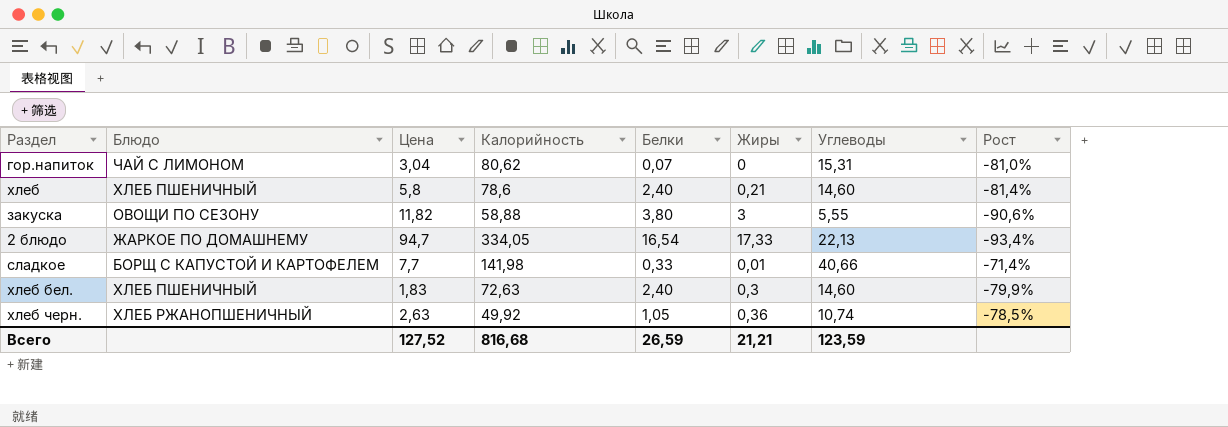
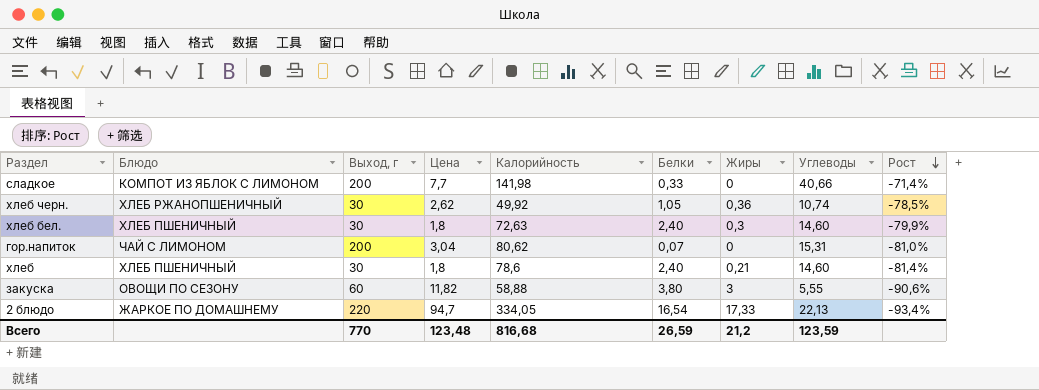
row order: none -> Рост descending
column Выход, г | position: none -> 3
сладкое | Блюдо: БОРЩ С КАПУСТОЙ И КАРТОФЕЛЕМ -> КОМПОТ ИЗ ЯБЛОК С ЛИМОНОМ
сладкое | Жиры: 0,01 -> 0
хлеб черн. | Цена: 2,63 -> 2,62
хлеб бел. | Цена: 1,83 -> 1,8
хлеб | Цена: 5,8 -> 1,8
Всего | Цена: 127,52 -> 123,48
Всего | Жиры: 21,21 -> 21,2

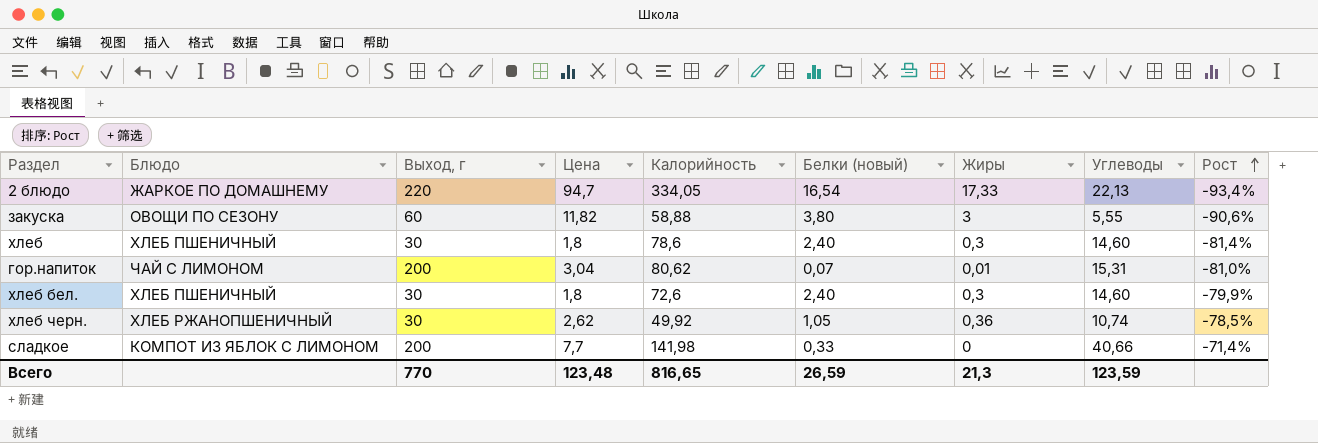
row order: Рост descending -> Рост ascending
column name: Белки -> Белки (новый)
хлеб | Жиры: 0,21 -> 0,3
гор.напиток | Жиры: 0 -> 0,01
хлеб бел. | Калорийность: 72,63 -> 72,6
Всего | Калорийность: 816,68 -> 816,65
Всего | Жиры: 21,2 -> 21,3

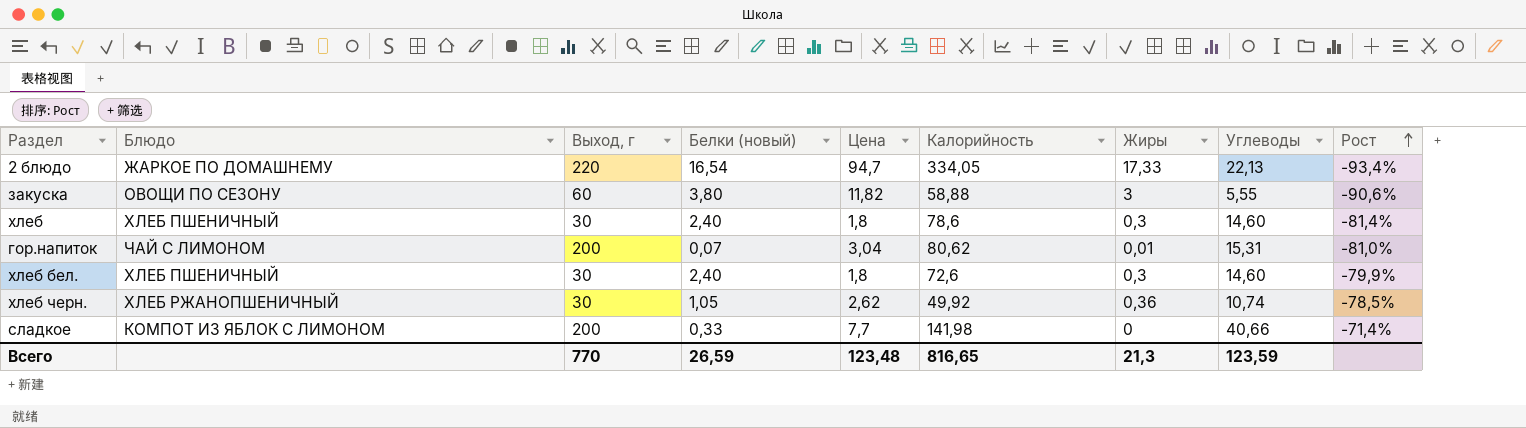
column Белки (новый) | position: 6 -> 4

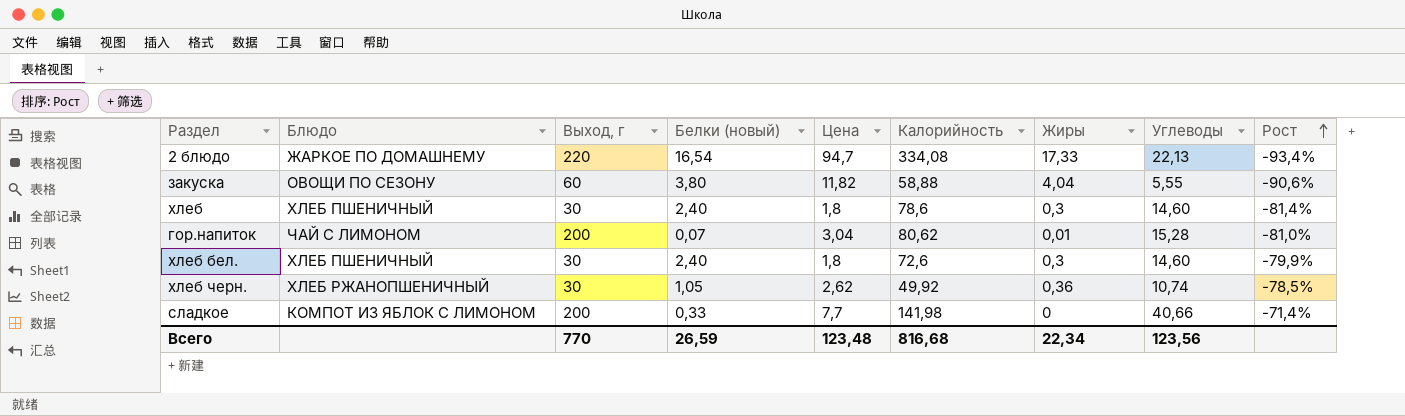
2 блюдо | Калорийность: 334,05 -> 334,08
закуска | Жиры: 3 -> 4,04
гор.напиток | Углеводы: 15,31 -> 15,28
Всего | Калорийность: 816,65 -> 816,68
Всего | Жиры: 21,3 -> 22,34
Всего | Углеводы: 123,59 -> 123,56

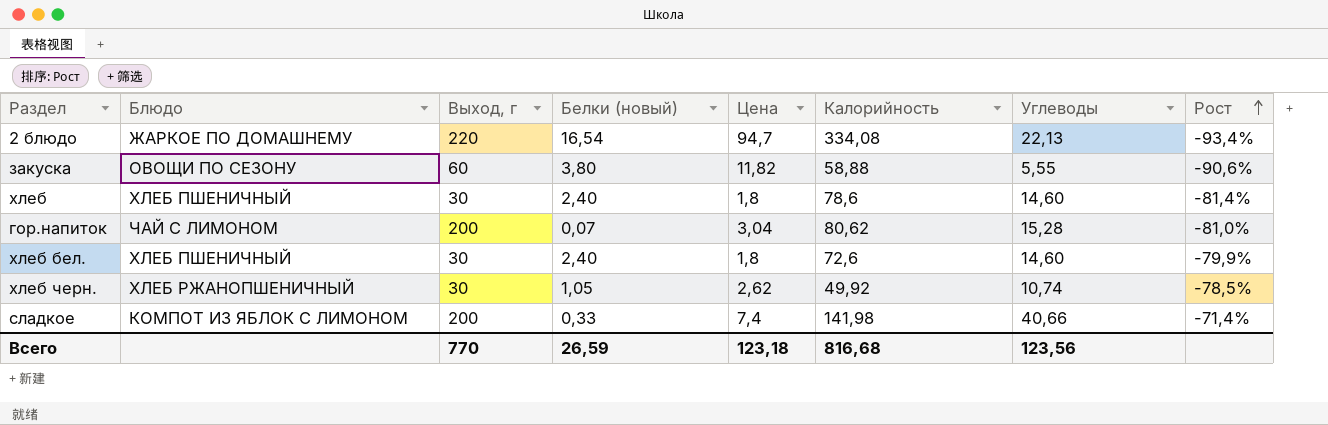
column Жиры | position: 7 -> none
сладкое | Цена: 7,7 -> 7,4
Всего | Цена: 123,48 -> 123,18

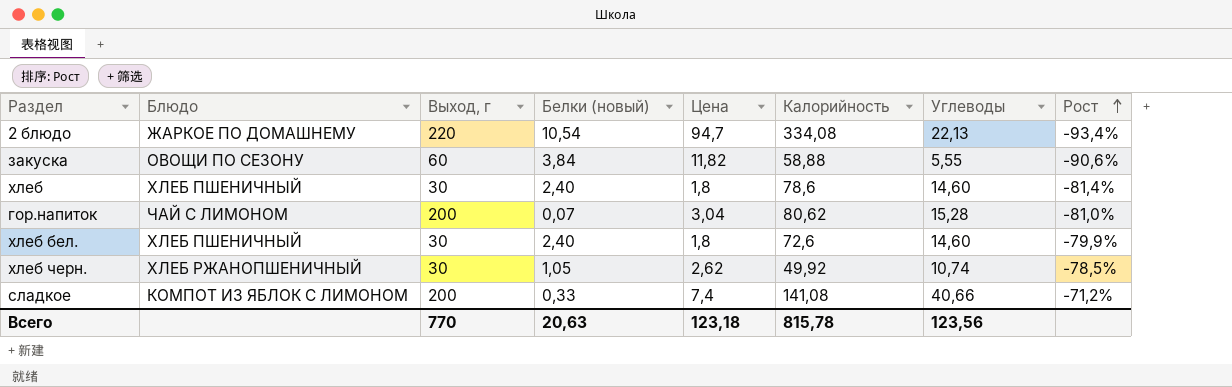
2 блюдо | Белки (новый): 16,54 -> 10,54
закуска | Белки (новый): 3,80 -> 3,84
сладкое | Калорийность: 141,98 -> 141,08
сладкое | Рост: -71,4% -> -71,2%
Всего | Белки (новый): 26,59 -> 20,63
Всего | Калорийность: 816,68 -> 815,78

